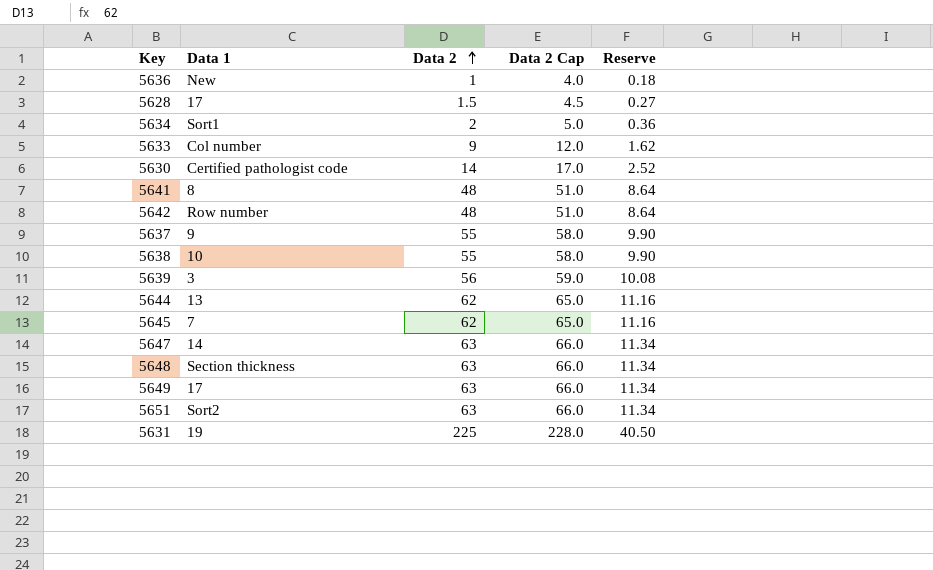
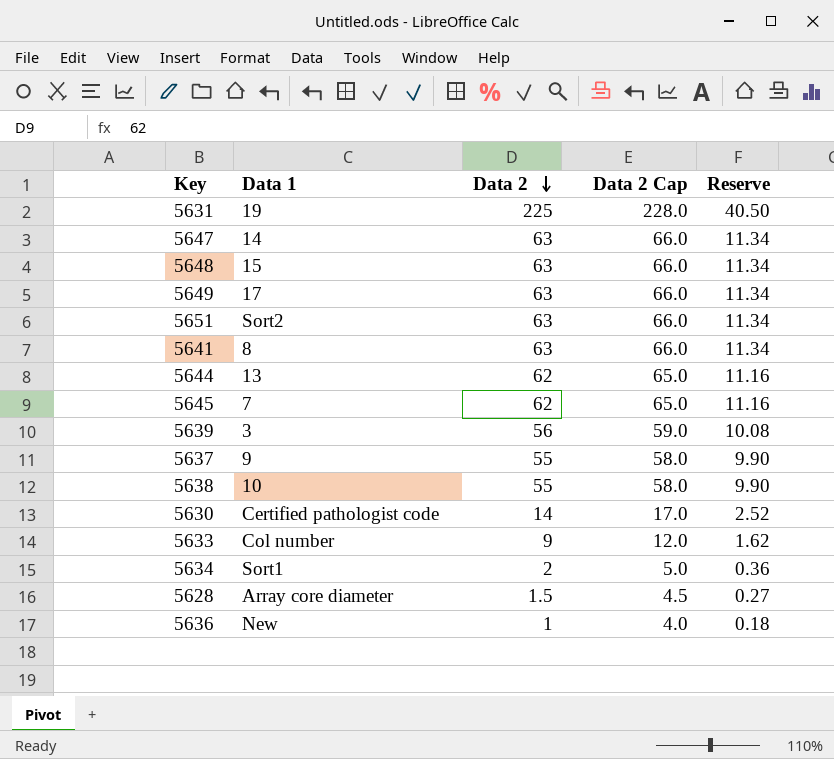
row order: Data 2 ascending -> Data 2 descending
row 5642: Row number | 48 | 51.0 | 8.64 -> none
5648 | Data 1: Section thickness -> 15
5641 | Data 2: 48 -> 63
5641 | Data 2 Cap: 51.0 -> 66.0
5641 | Reserve: 8.64 -> 11.34
5628 | Data 1: 17 -> Array core diameter

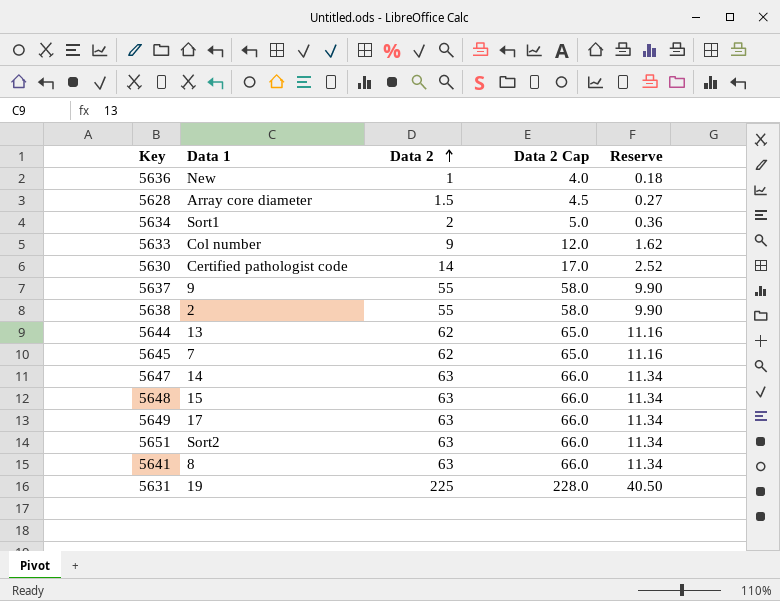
row order: Data 2 descending -> Data 2 ascending
row 5639: 3 | 56 | 59.0 | 10.08 -> none
5638 | Data 1: 10 -> 2

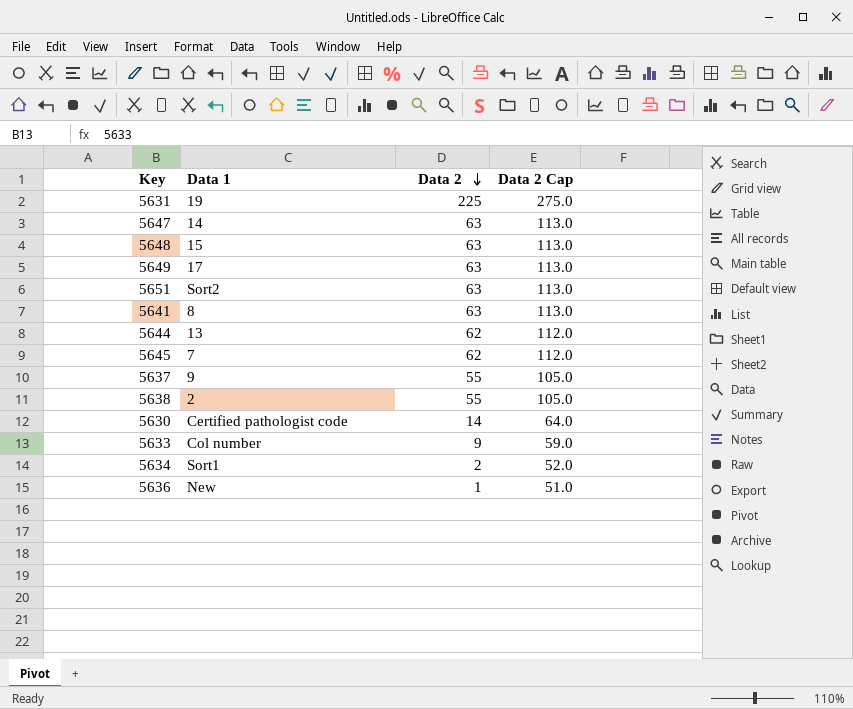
row order: Data 2 ascending -> Data 2 descending
column Reserve | formula: [Data 2] * 0.18 -> none
column Data 2 Cap | formula: [Data 2] + 3 -> [Data 2] + 50
row 5628: Array core diameter | 1.5 | 4.5 | 0.27 -> none

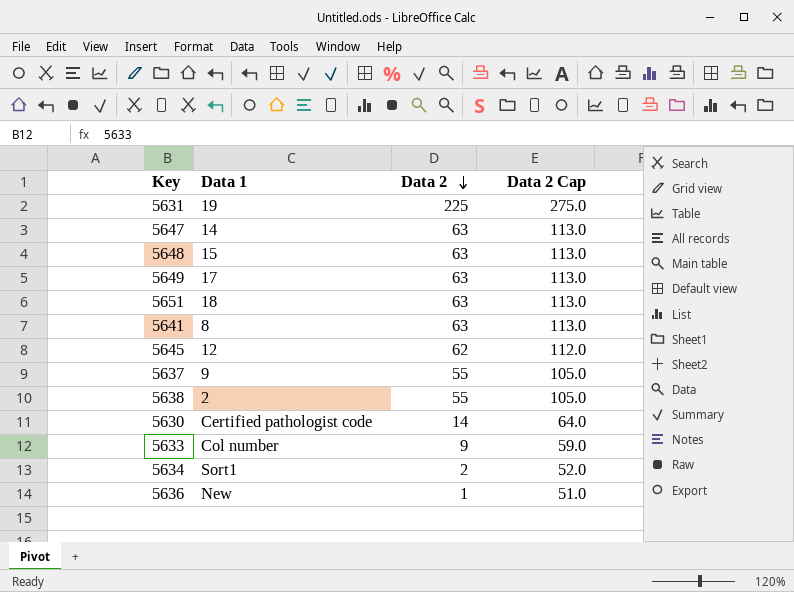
row 5644: 13 | 62 | 112.0 -> none
5651 | Data 1: Sort2 -> 18
5645 | Data 1: 7 -> 12

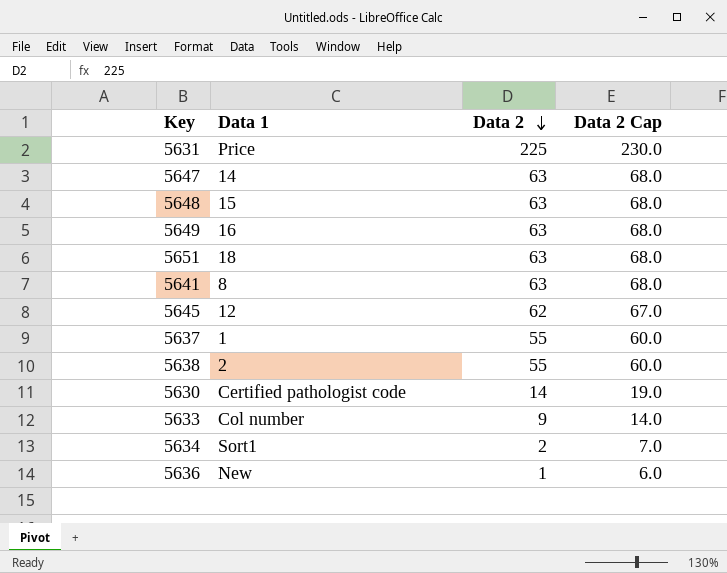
column Data 2 Cap | formula: [Data 2] + 50 -> [Data 2] + 5
5631 | Data 1: 19 -> Price
5649 | Data 1: 17 -> 16
5637 | Data 1: 9 -> 1

